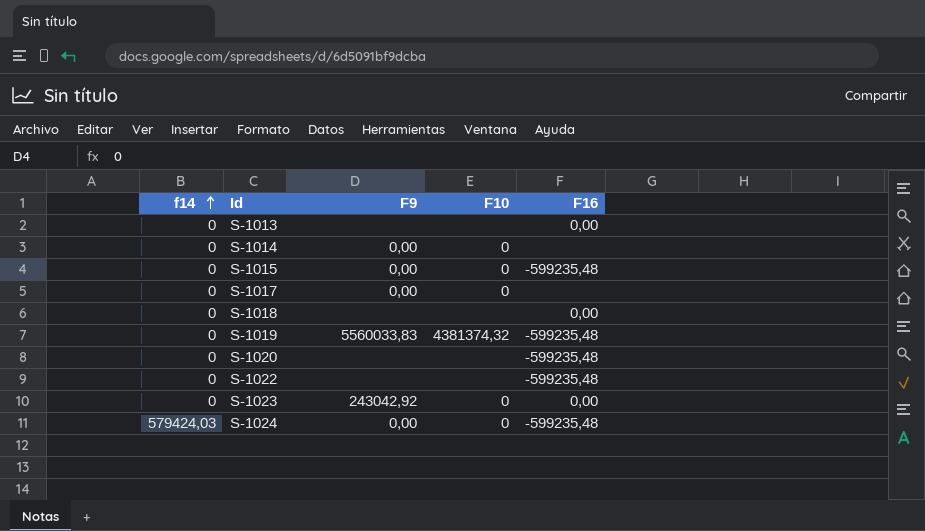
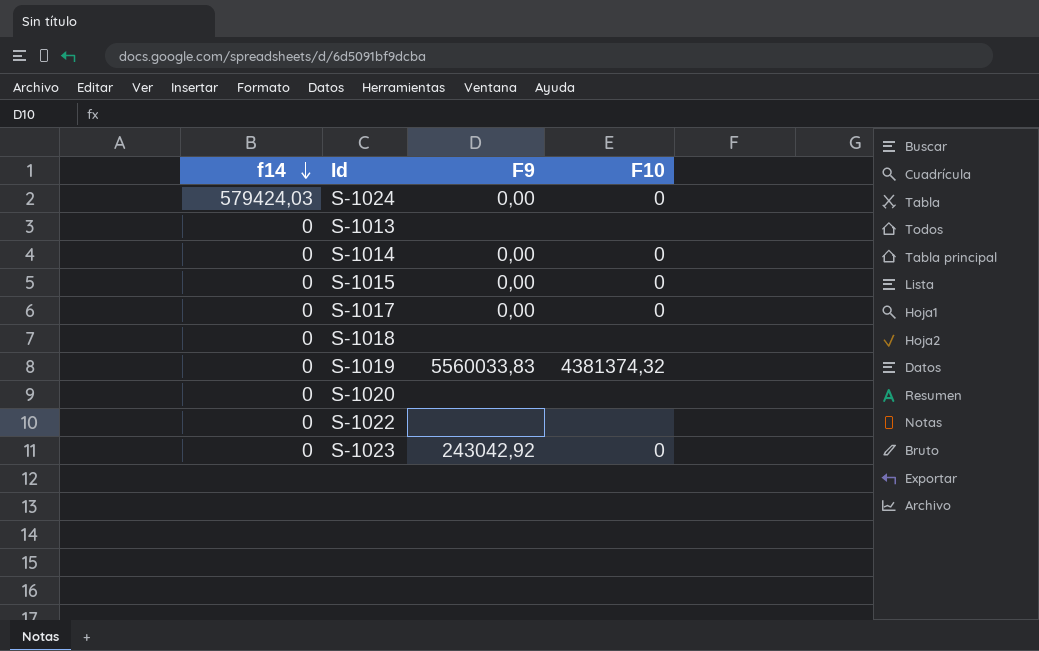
row order: f14 ascending -> f14 descending
column F16 | position: 5 -> none

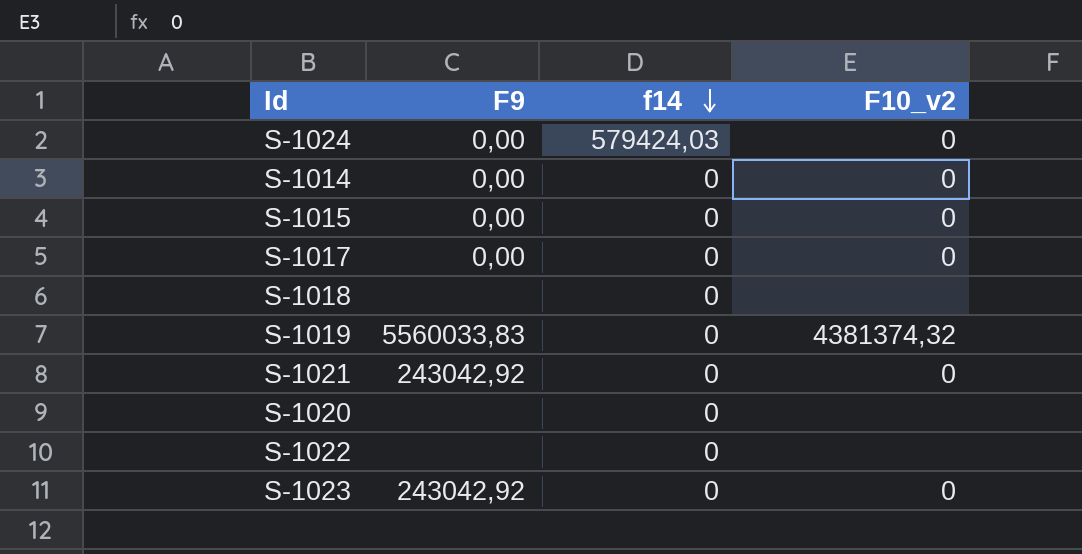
column f14 | position: 1 -> 3
column name: F10 -> F10_v2
row S-1013: 0 | none | none -> none
row S-1021: none -> 243042,92 | 0 | 0

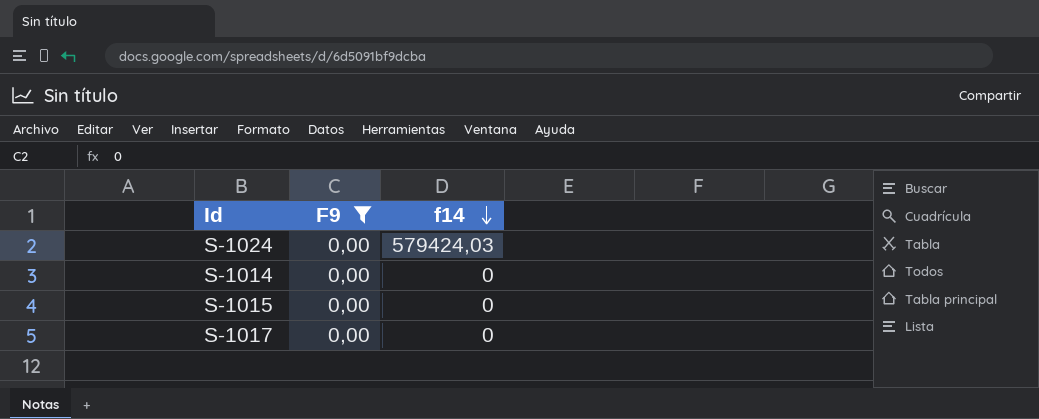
filter: none -> F9 = 0,00
column F10_v2 | position: 4 -> none

